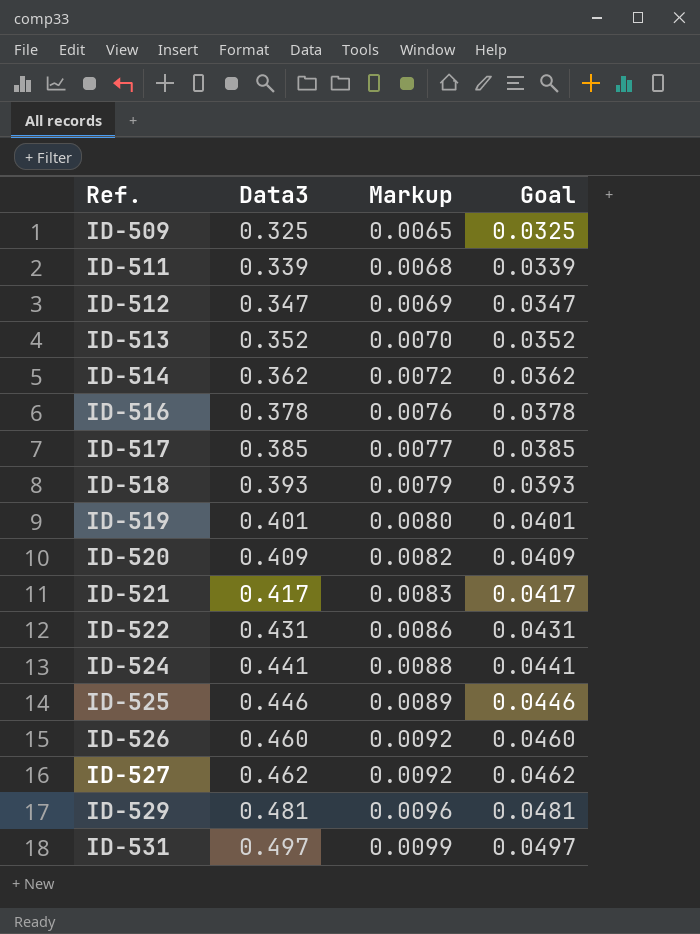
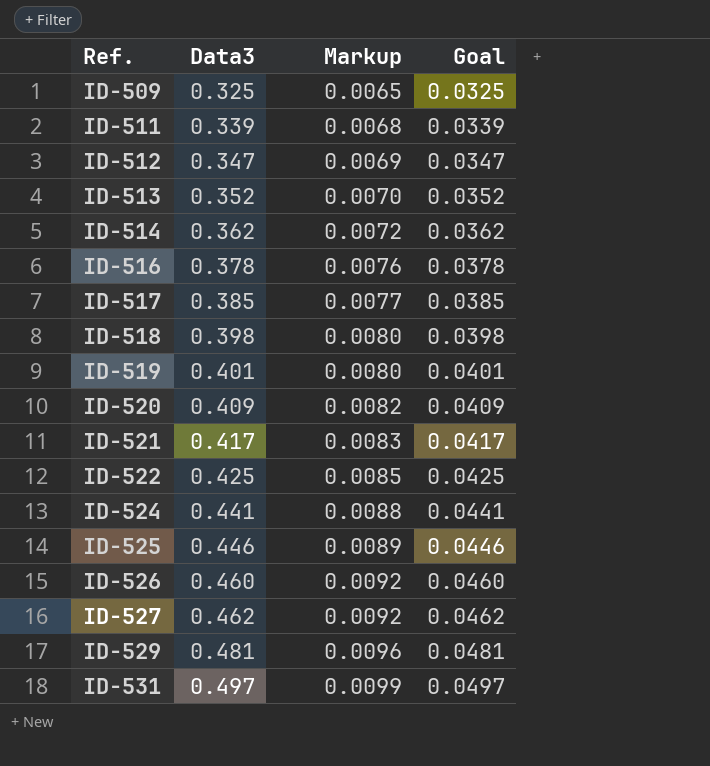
ID-518 | Data3: 0.393 -> 0.398
ID-518 | Markup: 0.0079 -> 0.0080
ID-518 | Goal: 0.0393 -> 0.0398
ID-522 | Data3: 0.431 -> 0.425
ID-522 | Markup: 0.0086 -> 0.0085
ID-522 | Goal: 0.0431 -> 0.0425

